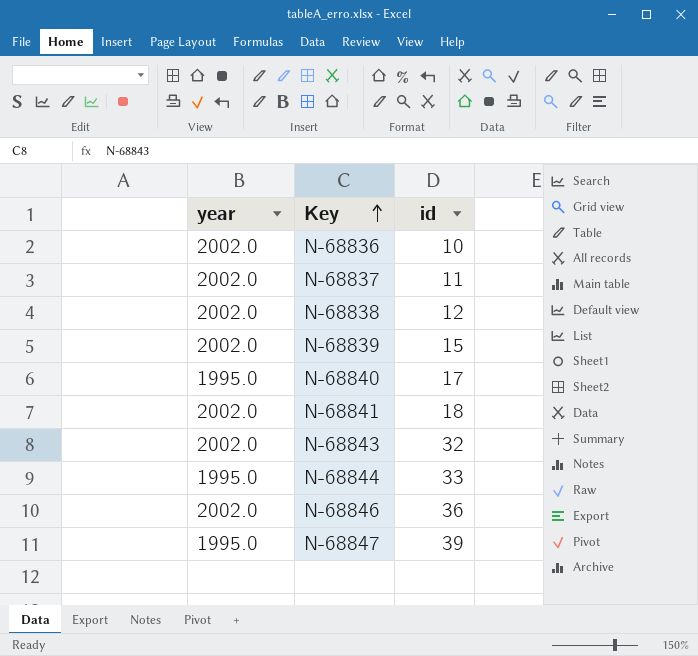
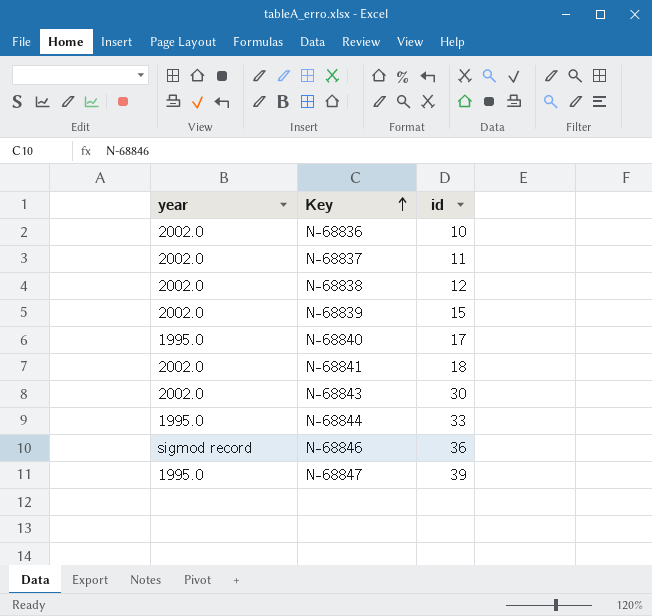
N-68843 | id: 32 -> 30
N-68846 | year: 2002.0 -> sigmod record

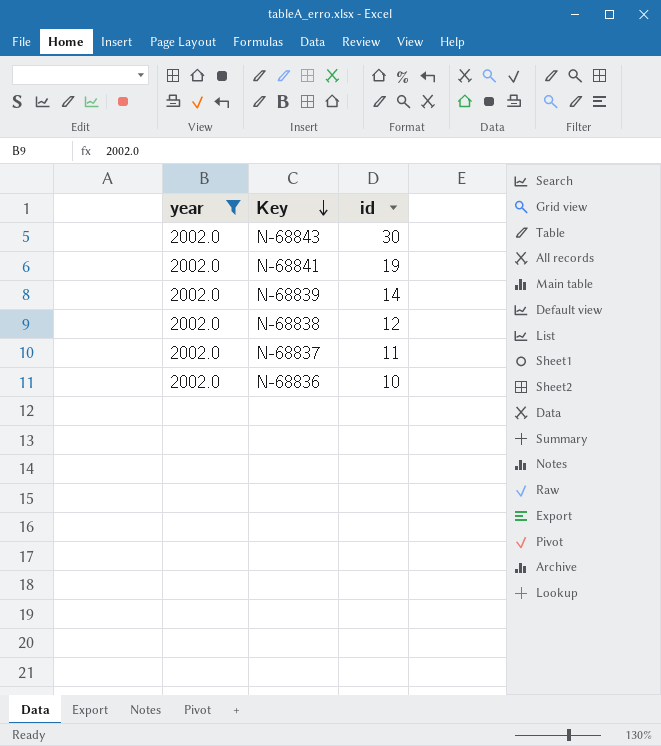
filter: none -> year = 2002.0
row order: Key ascending -> Key descending
N-68841 | id: 18 -> 19
N-68839 | id: 15 -> 14

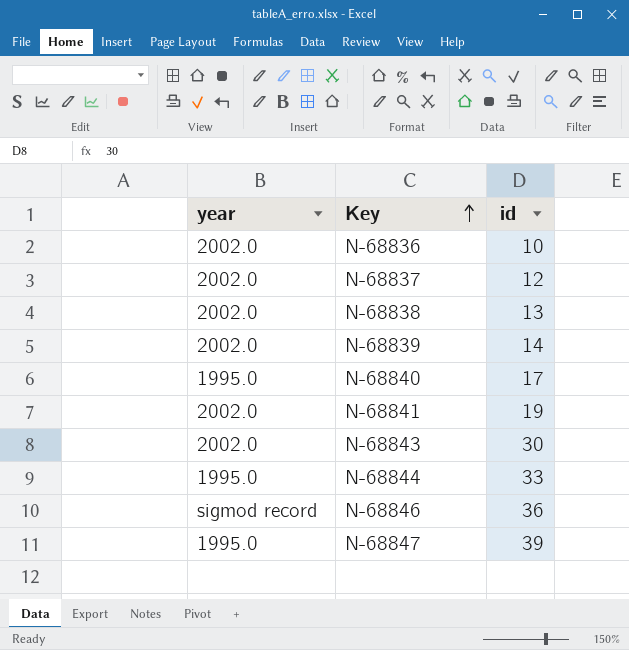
filter: year = 2002.0 -> none
row order: Key descending -> Key ascending
N-68837 | id: 11 -> 12
N-68838 | id: 12 -> 13

